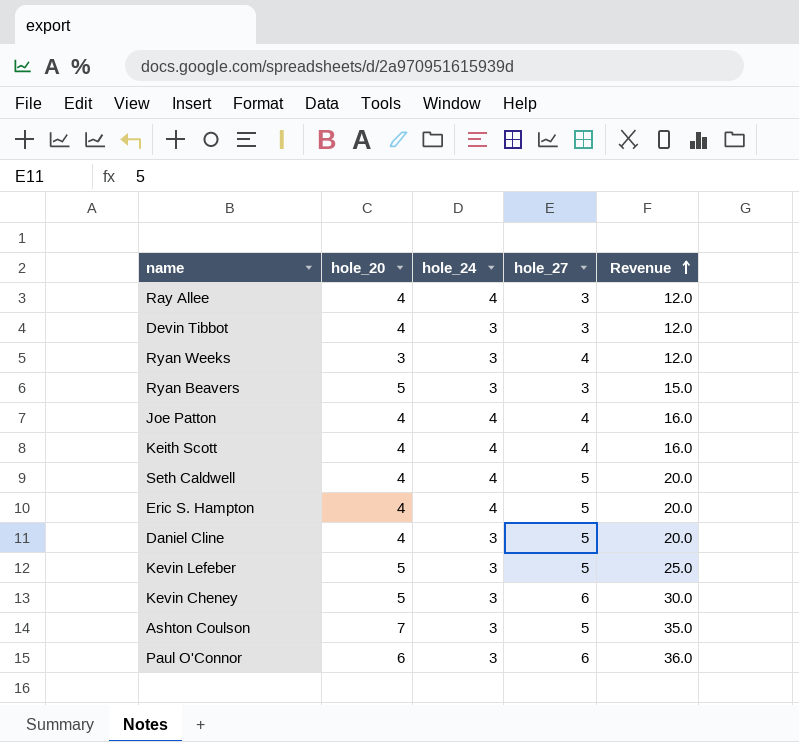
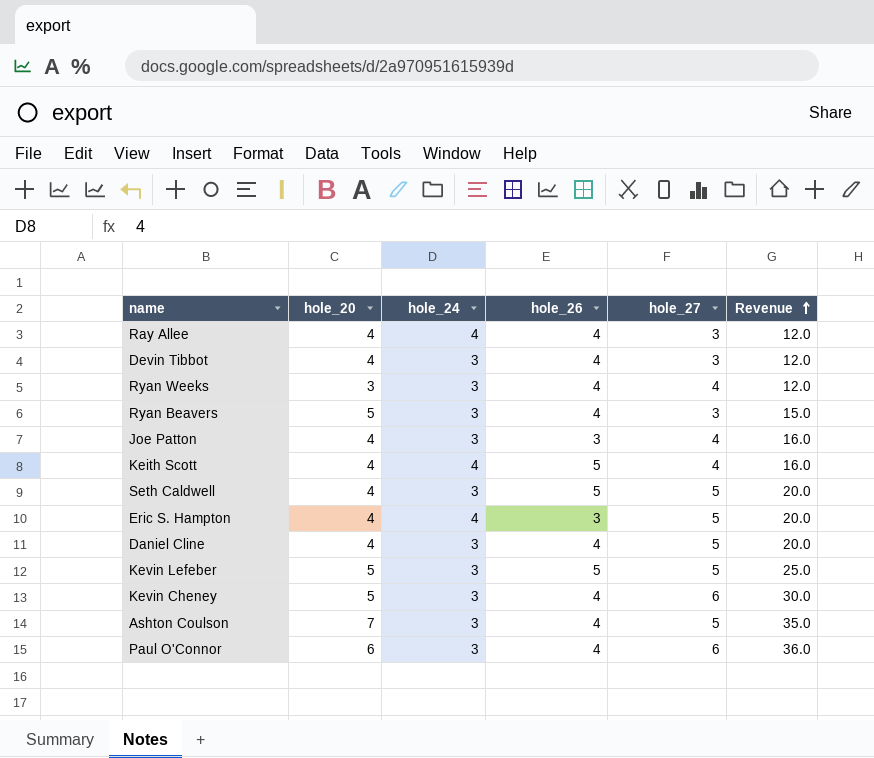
column hole_26 | position: none -> 4
Joe Patton | hole_24: 4 -> 3
Seth Caldwell | hole_24: 4 -> 3

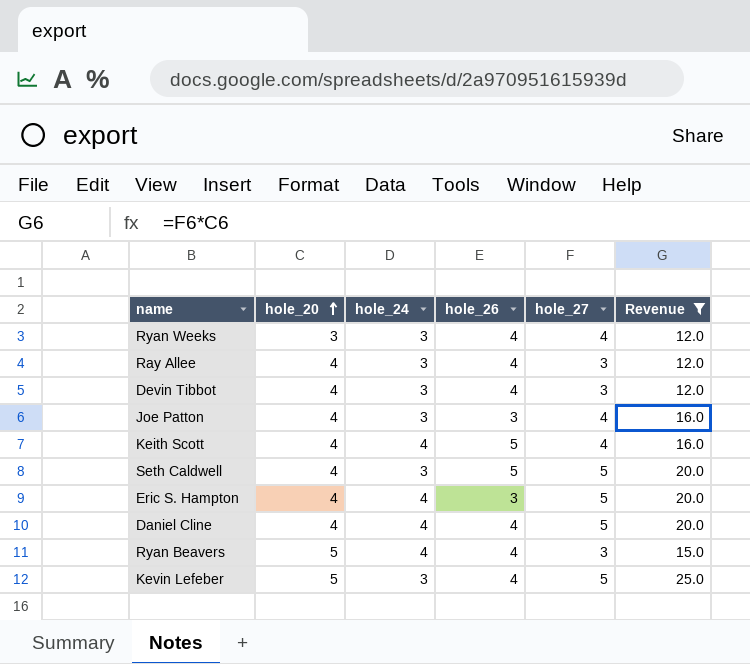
filter: none -> Revenue <= 25.0
row order: Revenue ascending -> hole_20 ascending
Ray Allee | hole_24: 4 -> 3
Daniel Cline | hole_24: 3 -> 4
Ryan Beavers | hole_24: 3 -> 4
Kevin Lefeber | hole_26: 5 -> 4

